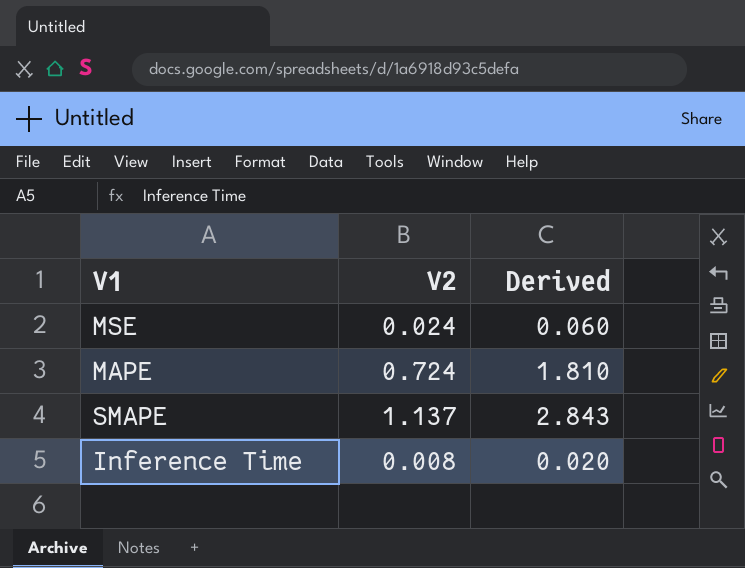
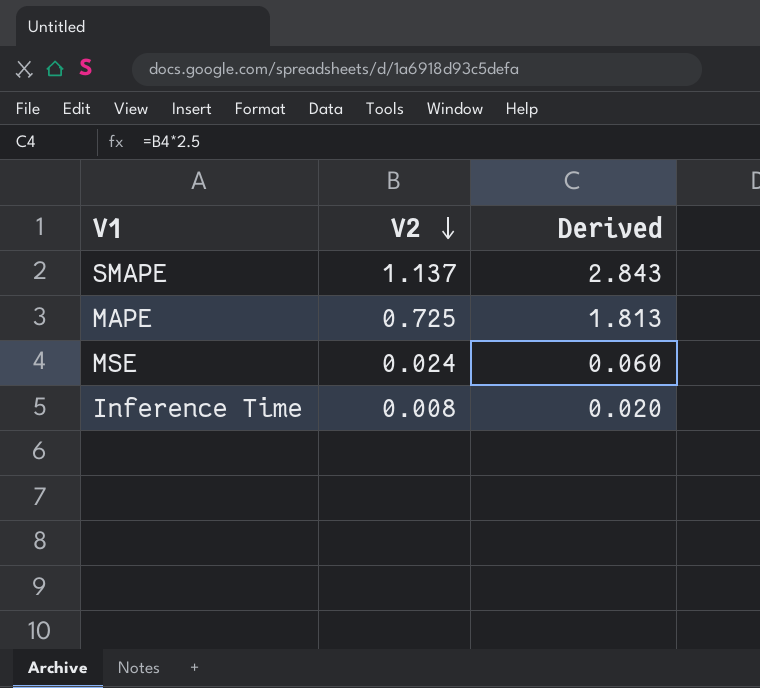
row order: none -> V2 descending
MAPE | V2: 0.724 -> 0.725
MAPE | Derived: 1.810 -> 1.813

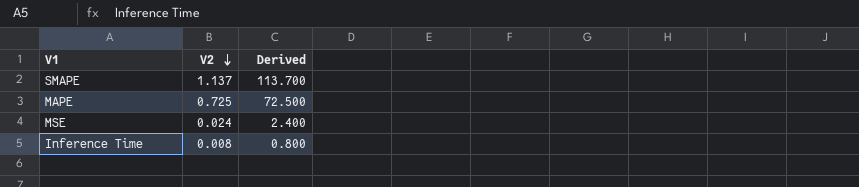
column Derived | formula: [V2] * 2.5 -> [V2] * 100

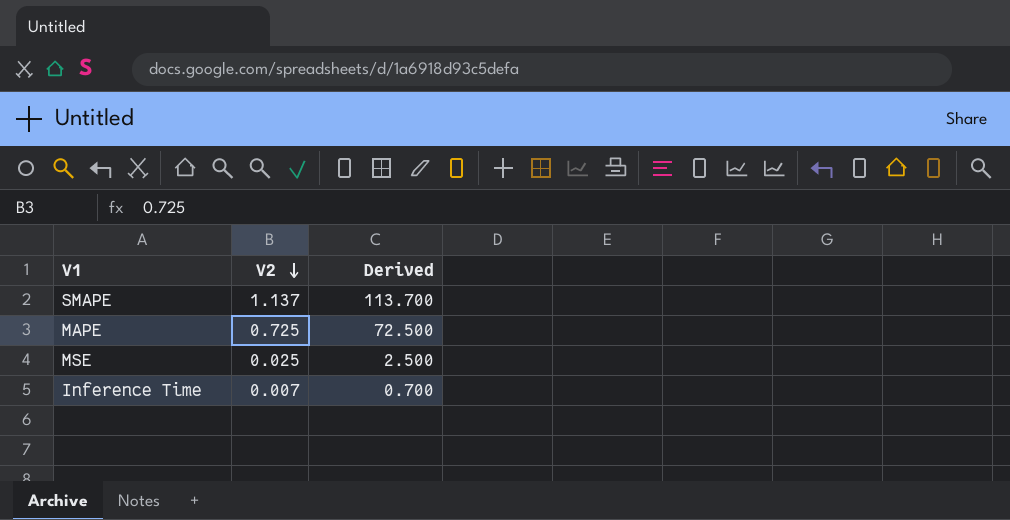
MSE | V2: 0.024 -> 0.025
MSE | Derived: 2.400 -> 2.500
Inference Time | V2: 0.008 -> 0.007
Inference Time | Derived: 0.800 -> 0.700

